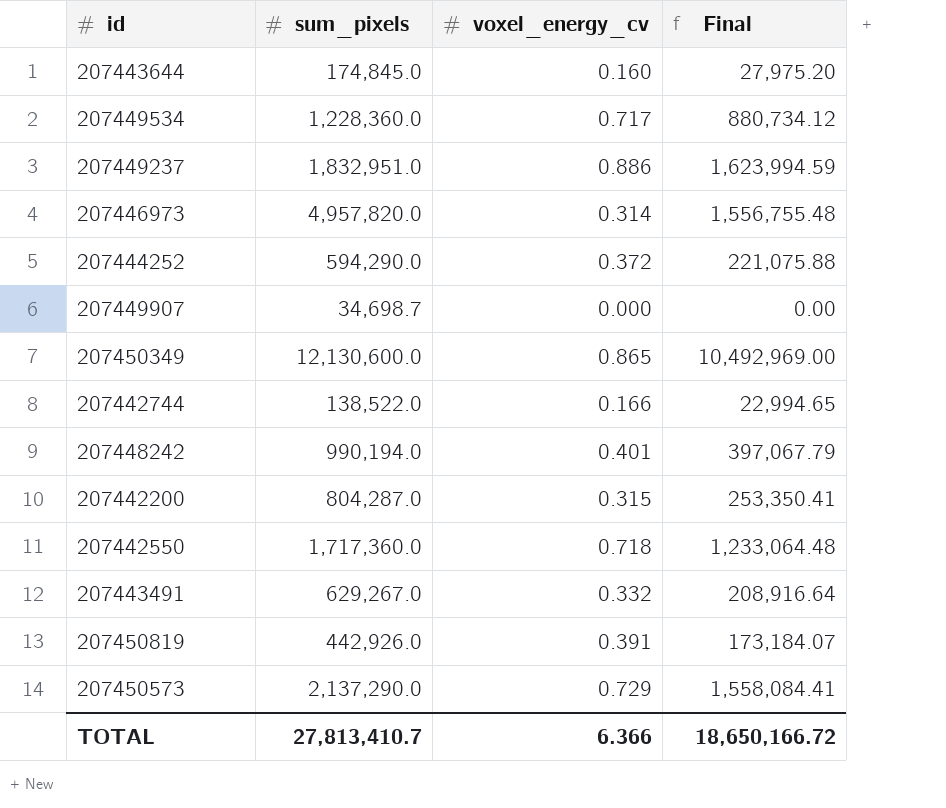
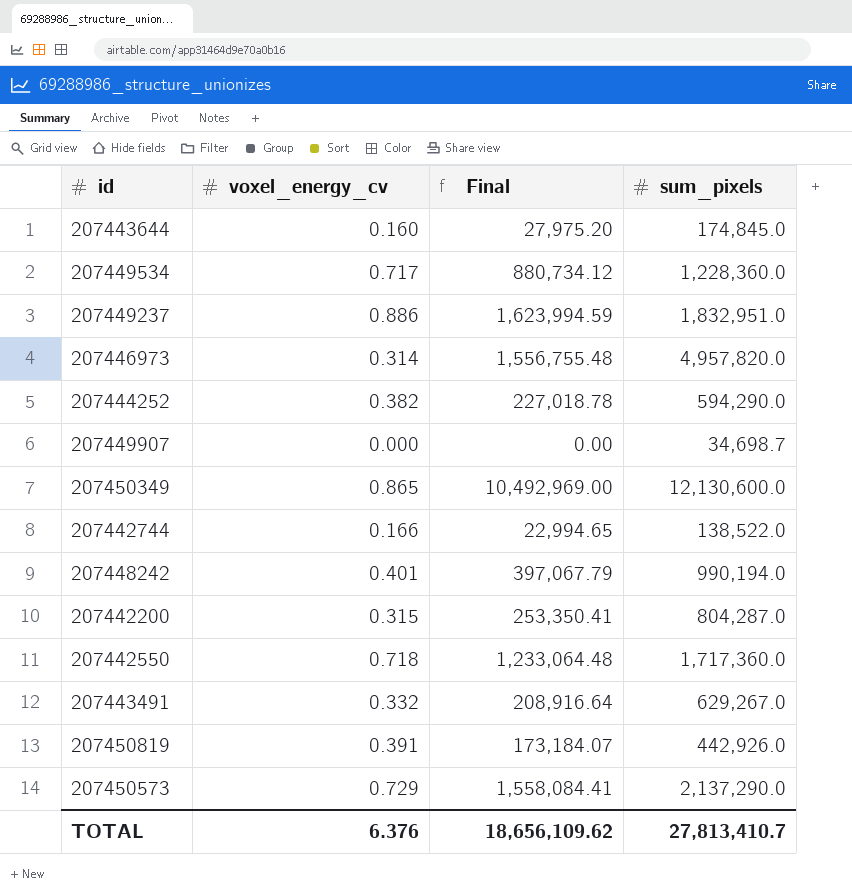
column sum_pixels | position: 2 -> 4
207444252 | voxel_energy_cv: 0.372 -> 0.382
207444252 | Final: 221,075.88 -> 227,018.78
TOTAL | voxel_energy_cv: 6.366 -> 6.376
TOTAL | Final: 18,650,166.72 -> 18,656,109.62

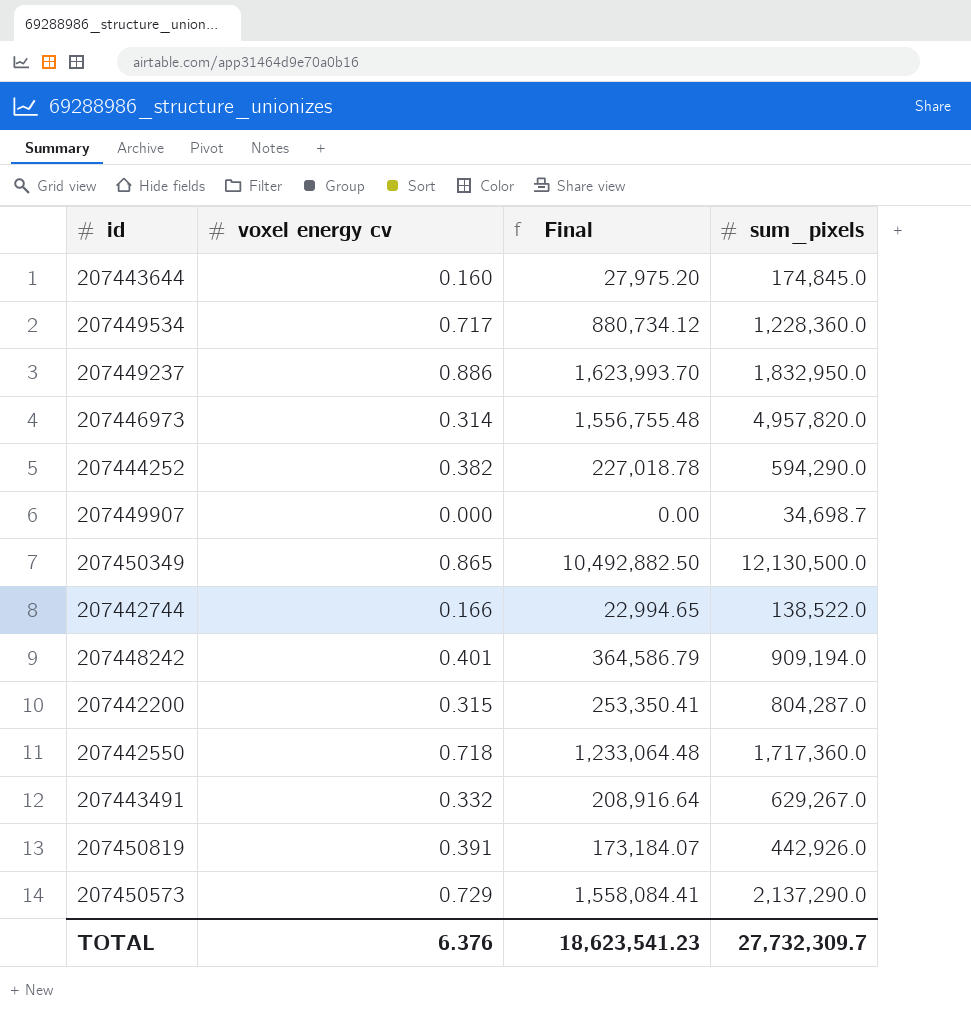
column name: voxel_energy_cv -> voxel energy cv
207449237 | Final: 1,623,994.59 -> 1,623,993.70
207449237 | sum_pixels: 1,832,951.0 -> 1,832,950.0
207450349 | Final: 10,492,969.00 -> 10,492,882.50
207450349 | sum_pixels: 12,130,600.0 -> 12,130,500.0
207448242 | Final: 397,067.79 -> 364,586.79
207448242 | sum_pixels: 990,194.0 -> 909,194.0
TOTAL | Final: 18,656,109.62 -> 18,623,541.23
TOTAL | sum_pixels: 27,813,410.7 -> 27,732,309.7

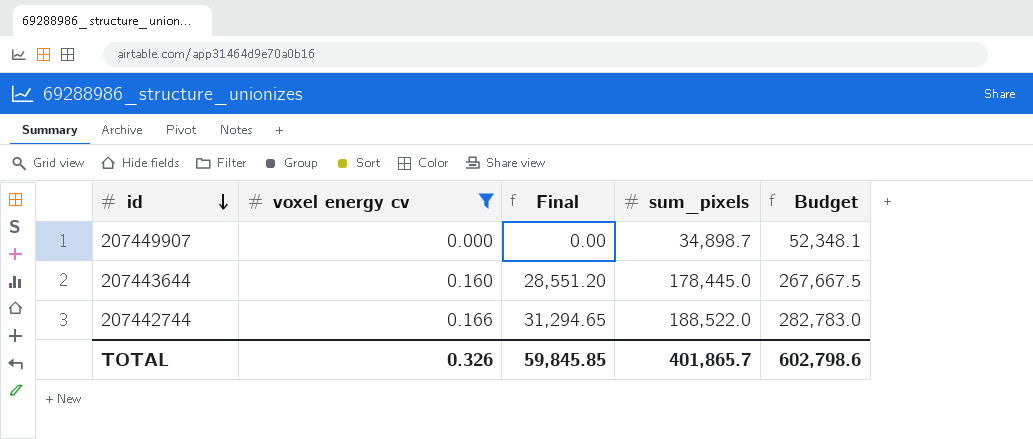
filter: none -> voxel energy cv <= 0.166
row order: none -> id descending
column Budget | formula: none -> [sum_pixels] * 1.5
207449907 | sum_pixels: 34,698.7 -> 34,898.7
207443644 | Final: 27,975.20 -> 28,551.20
207443644 | sum_pixels: 174,845.0 -> 178,445.0
207442744 | Final: 22,994.65 -> 31,294.65
207442744 | sum_pixels: 138,522.0 -> 188,522.0
TOTAL | voxel energy cv: 6.376 -> 0.326
TOTAL | Final: 18,623,541.23 -> 59,845.85
TOTAL | sum_pixels: 27,732,309.7 -> 401,865.7

